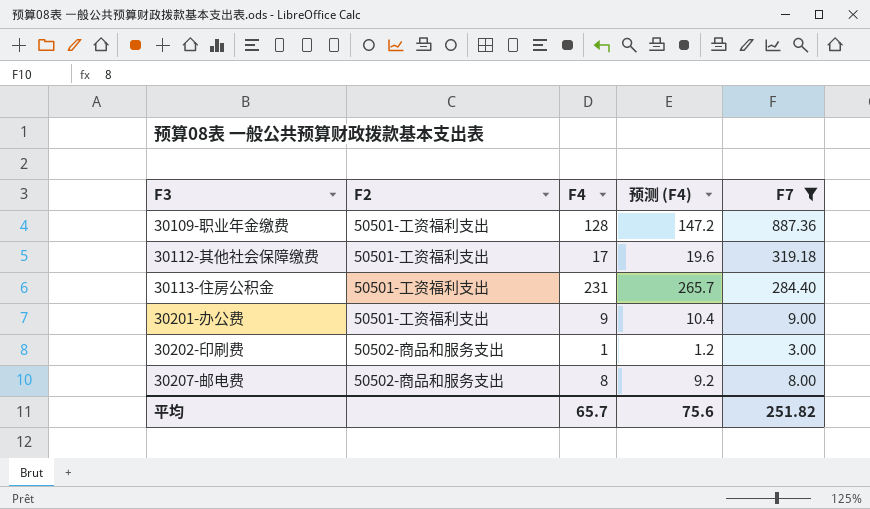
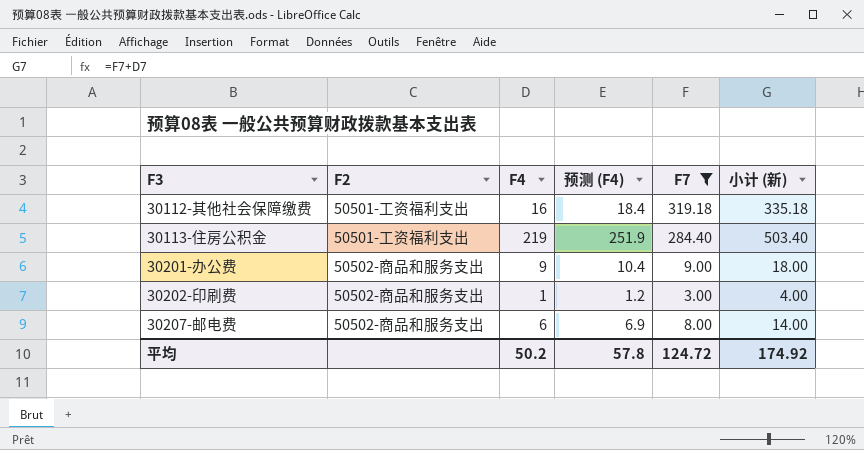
column 小计 (新) | formula: none -> [F4] + [F7]
row 30109-职业年金缴费: 50501-工资福利支出 | 128 | 147.2 | 887.36 -> none
30112-其他社会保障缴费 | F4: 17 -> 16
30112-其他社会保障缴费 | 预测 (F4): 19.6 -> 18.4
30113-住房公积金 | F4: 231 -> 219
30113-住房公积金 | 预测 (F4): 265.7 -> 251.9
30201-办公费 | F2: 50501-工资福利支出 -> 50502-商品和服务支出
30207-邮电费 | F4: 8 -> 6
30207-邮电费 | 预测 (F4): 9.2 -> 6.9
平均 | F4: 65.7 -> 50.2
平均 | 预测 (F4): 75.6 -> 57.8
平均 | F7: 251.82 -> 124.72

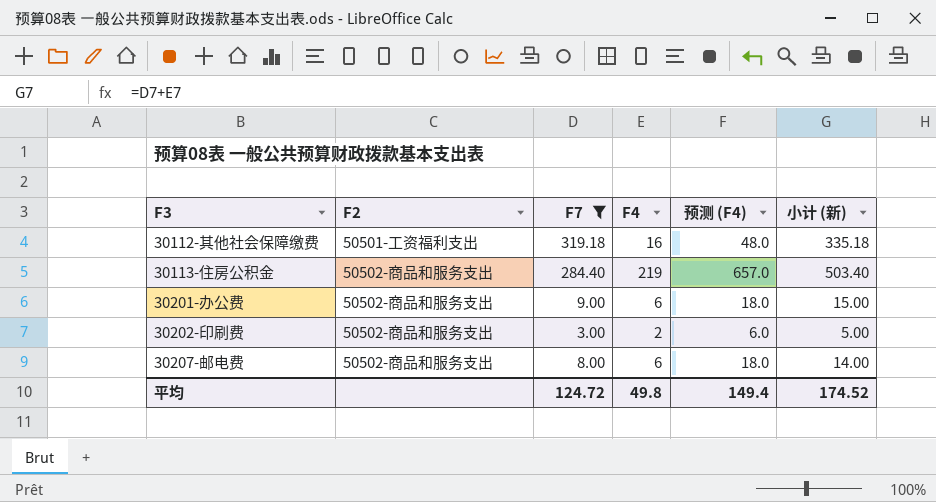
column F7 | position: 5 -> 3
column 预测 (F4) | formula: [F4] * 1.15 -> [F4] * 3
30113-住房公积金 | F2: 50501-工资福利支出 -> 50502-商品和服务支出
30201-办公费 | F4: 9 -> 6
30201-办公费 | 小计 (新): 18.00 -> 15.00
30202-印刷费 | F4: 1 -> 2
30202-印刷费 | 小计 (新): 4.00 -> 5.00
平均 | F4: 50.2 -> 49.8
平均 | 预测 (F4): 57.8 -> 149.4
平均 | 小计 (新): 174.92 -> 174.52

